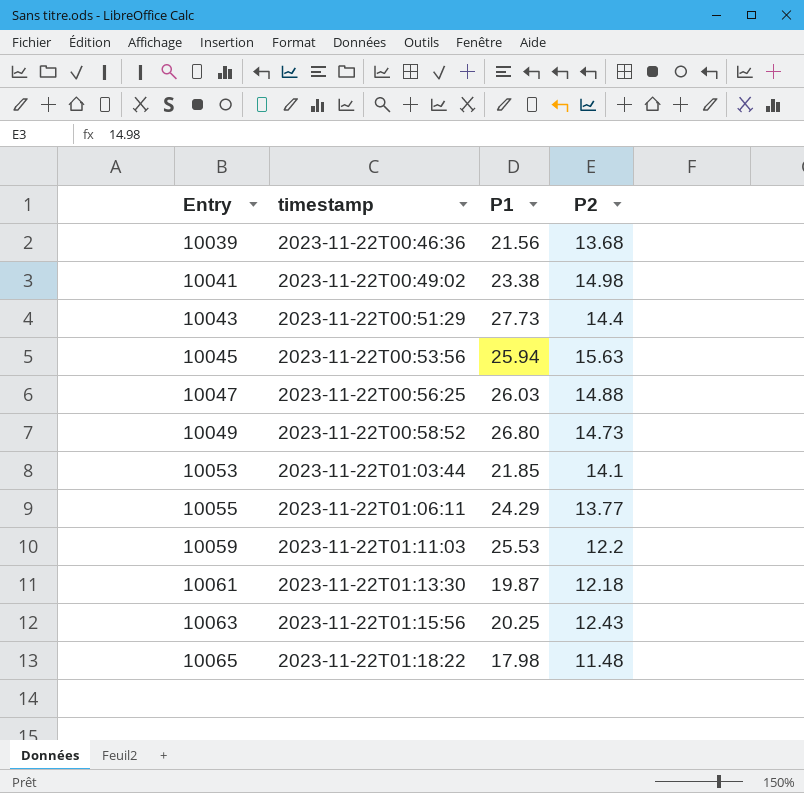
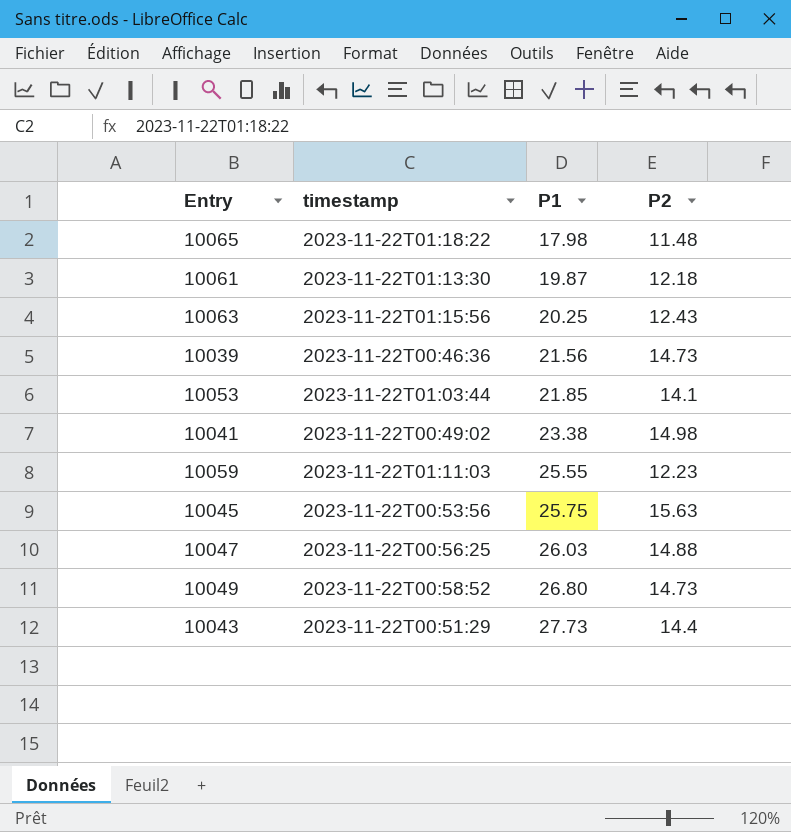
row order: Entry ascending -> P1 ascending
row 10055: 2023-11-22T01:06:11 | 24.29 | 13.77 -> none
10039 | P2: 13.68 -> 14.73
10059 | P1: 25.53 -> 25.55
10059 | P2: 12.2 -> 12.23
10045 | P1: 25.94 -> 25.75

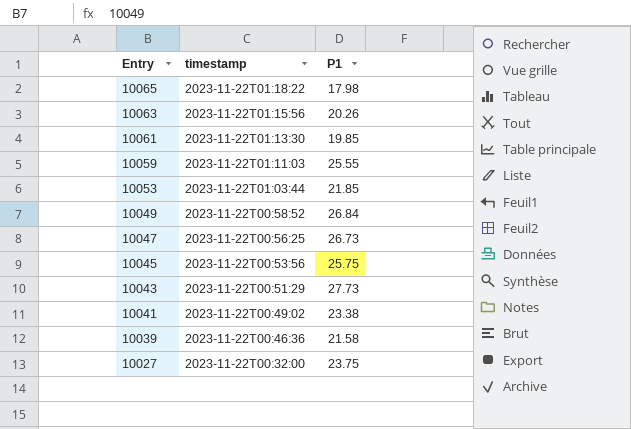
row order: P1 ascending -> Entry descending
column P2 | position: 4 -> none
10063 | P1: 20.25 -> 20.26
10061 | P1: 19.87 -> 19.85
10049 | P1: 26.80 -> 26.84
10047 | P1: 26.03 -> 26.73
10039 | P1: 21.56 -> 21.58
row 10027: none -> 2023-11-22T00:32:00 | 23.75

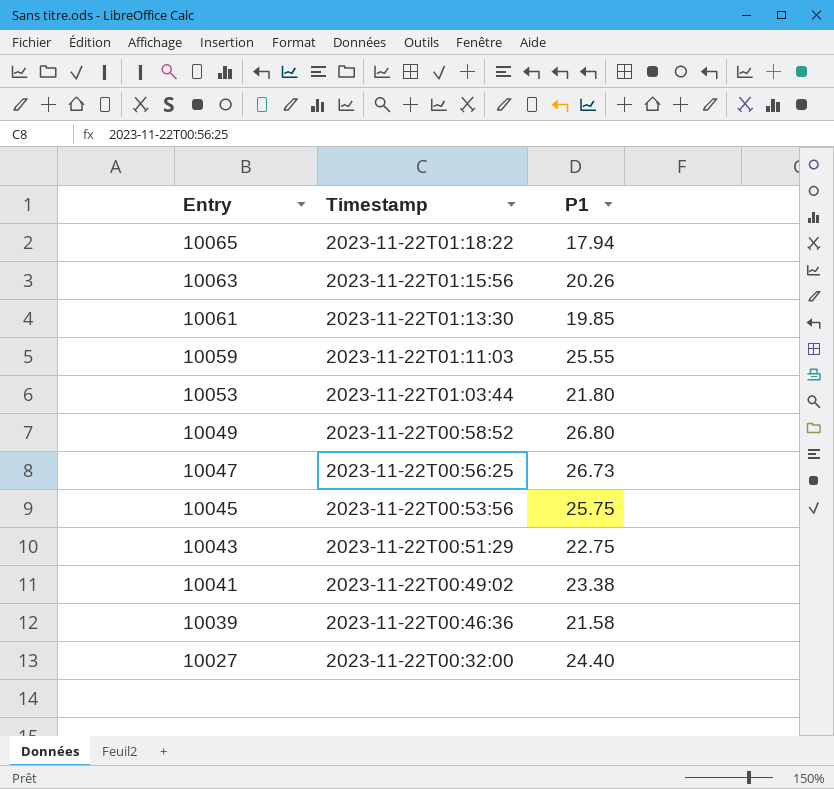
column name: timestamp -> Timestamp
10065 | P1: 17.98 -> 17.94
10053 | P1: 21.85 -> 21.80
10049 | P1: 26.84 -> 26.80
10043 | P1: 27.73 -> 22.75
10027 | P1: 23.75 -> 24.40

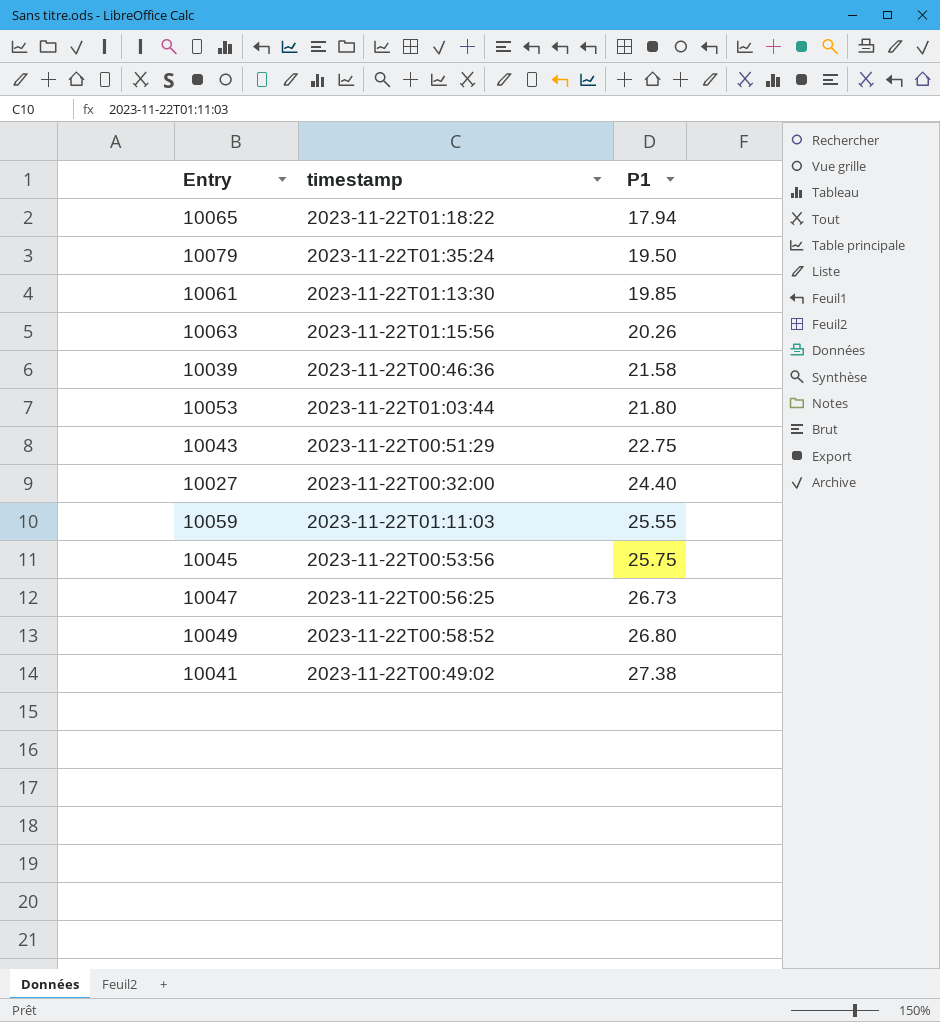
row order: Entry descending -> P1 ascending
column name: Timestamp -> timestamp
row 10079: none -> 2023-11-22T01:35:24 | 19.50
10041 | P1: 23.38 -> 27.38

